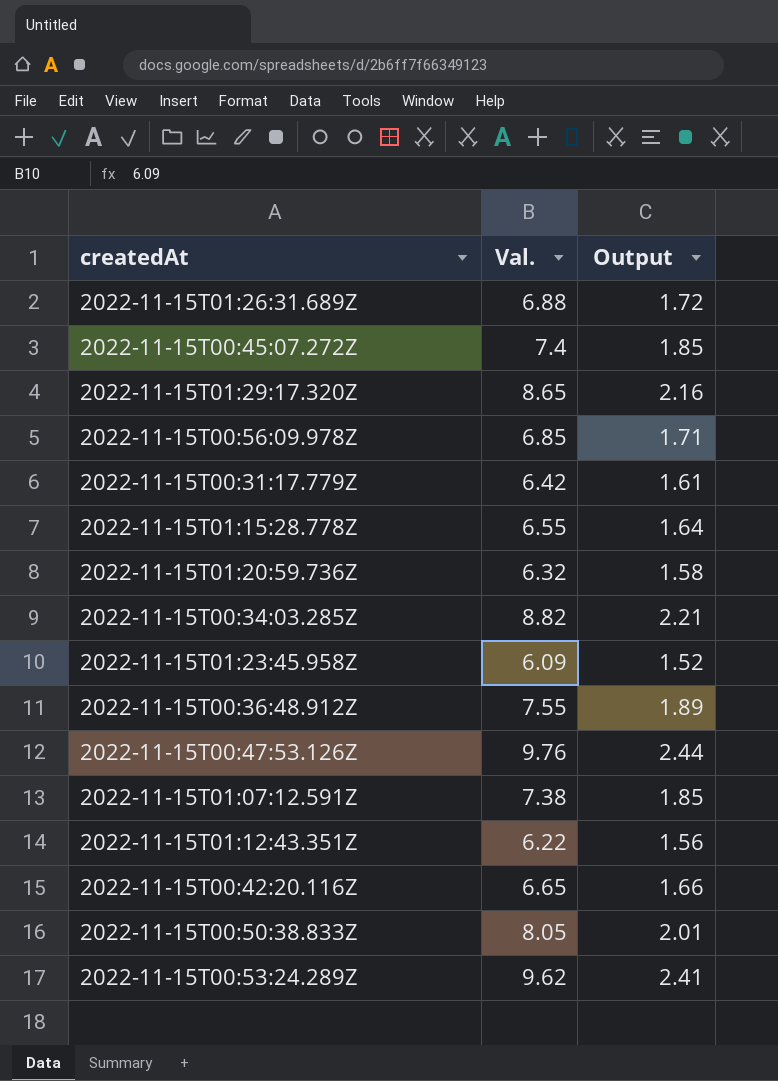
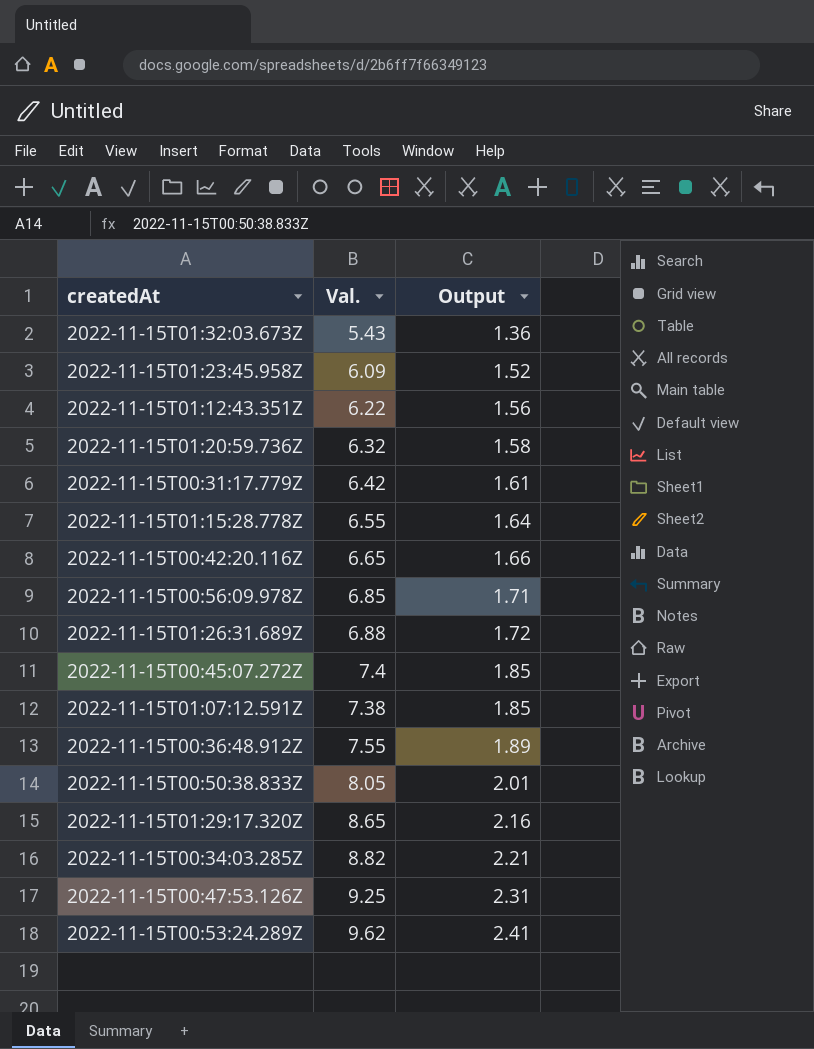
row order: none -> Output ascending
row 2022-11-15T01:32:03.673Z: none -> 5.43 | 1.36
2022-11-15T00:47:53.126Z | Val.: 9.76 -> 9.25
2022-11-15T00:47:53.126Z | Output: 2.44 -> 2.31

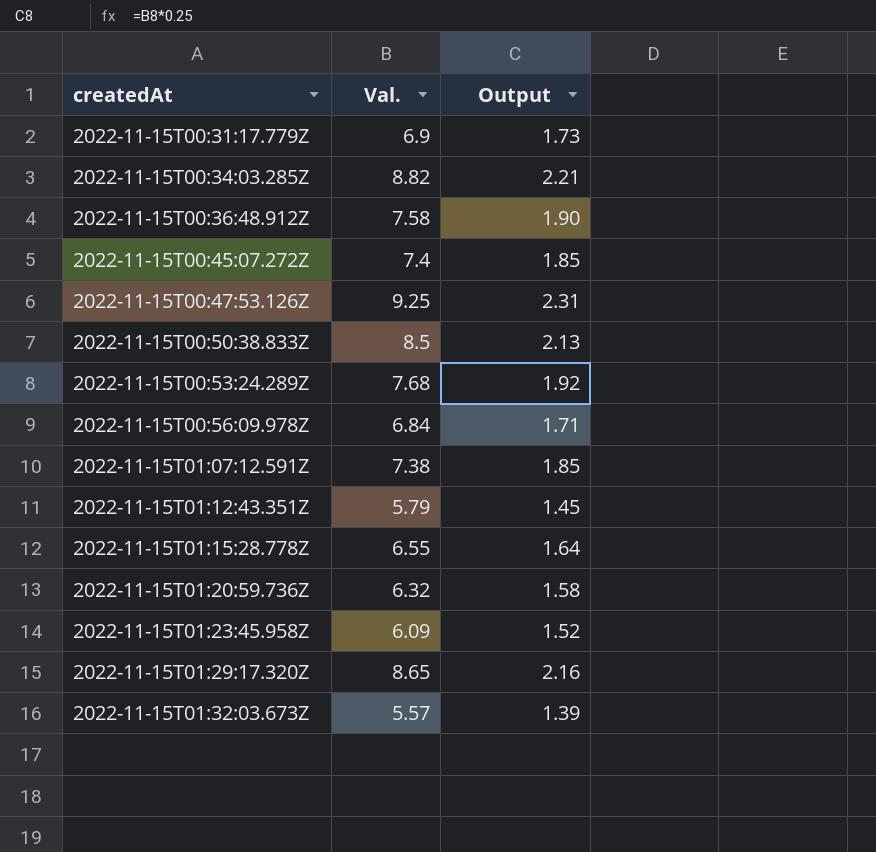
row order: Output ascending -> createdAt ascending
row 2022-11-15T00:42:20.116Z: 6.65 | 1.66 -> none
row 2022-11-15T01:26:31.689Z: 6.88 | 1.72 -> none
2022-11-15T00:31:17.779Z | Val.: 6.42 -> 6.9
2022-11-15T00:31:17.779Z | Output: 1.61 -> 1.73
2022-11-15T00:36:48.912Z | Val.: 7.55 -> 7.58
2022-11-15T00:36:48.912Z | Output: 1.89 -> 1.90
2022-11-15T00:50:38.833Z | Val.: 8.05 -> 8.5
2022-11-15T00:50:38.833Z | Output: 2.01 -> 2.13
2022-11-15T00:53:24.289Z | Val.: 9.62 -> 7.68
2022-11-15T00:53:24.289Z | Output: 2.41 -> 1.92
2022-11-15T00:56:09.978Z | Val.: 6.85 -> 6.84
2022-11-15T01:12:43.351Z | Val.: 6.22 -> 5.79
2022-11-15T01:12:43.351Z | Output: 1.56 -> 1.45
2022-11-15T01:32:03.673Z | Val.: 5.43 -> 5.57
2022-11-15T01:32:03.673Z | Output: 1.36 -> 1.39

